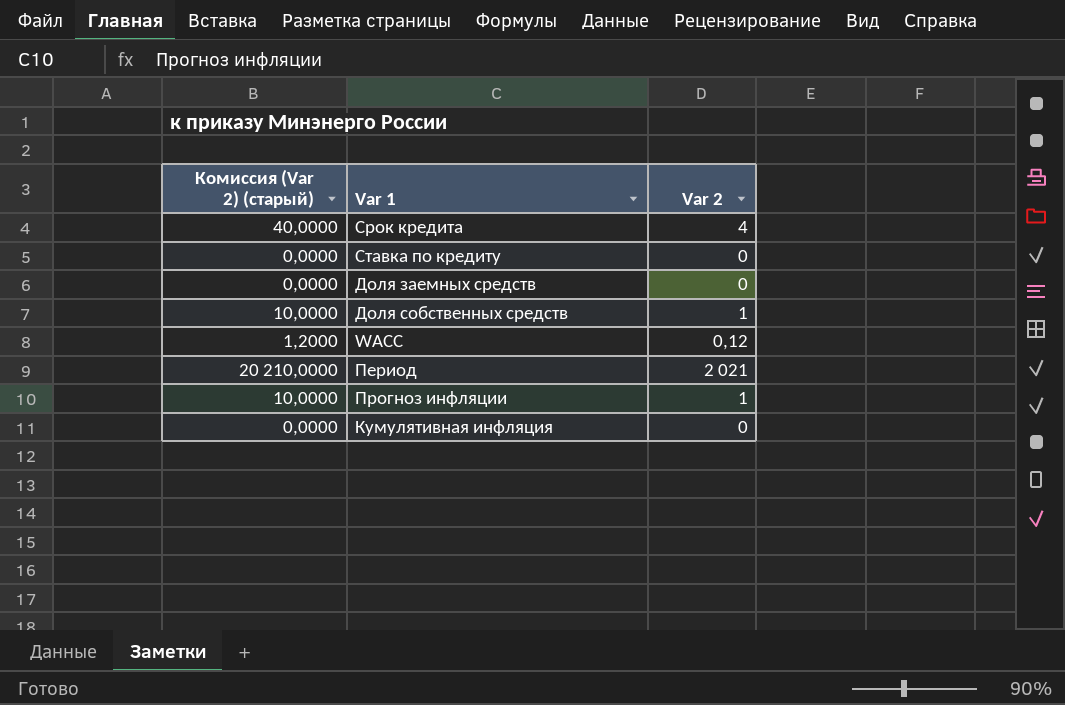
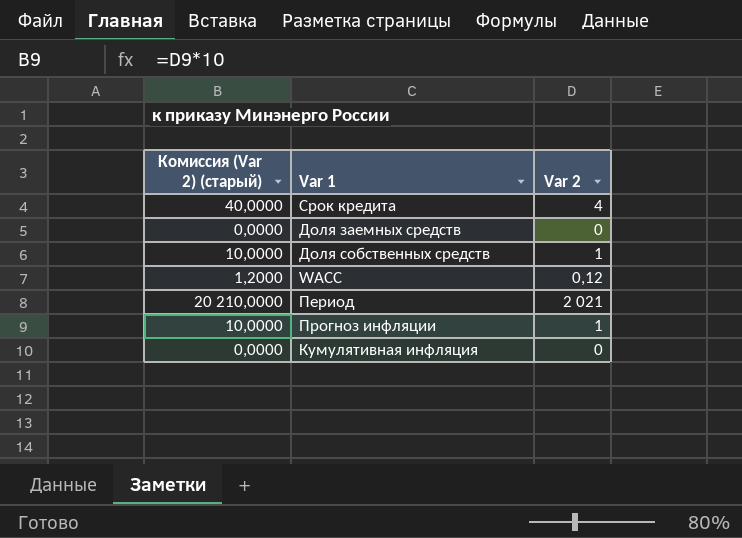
row Ставка по кредиту: 0,0000 | 0 -> none

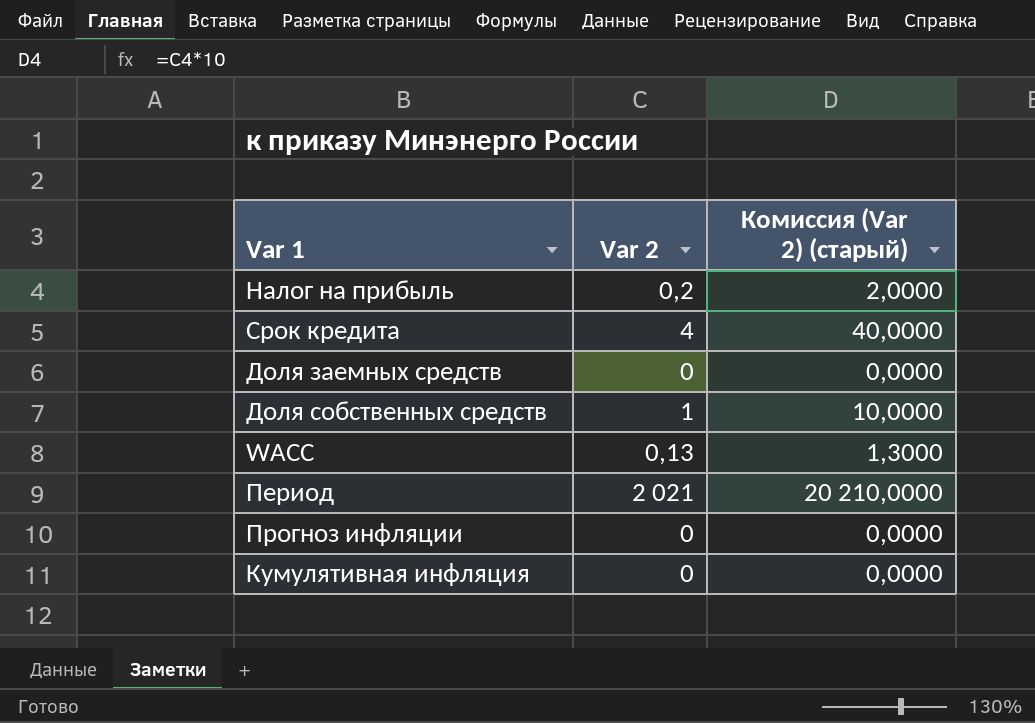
column Комиссия (Var 2) (старый) | position: 1 -> 3
row Налог на прибыль: none -> 0,2 | 2,0000
WACC | Var 2: 0,12 -> 0,13
WACC | Комиссия (Var 2) (старый): 1,2000 -> 1,3000
Прогноз инфляции | Var 2: 1 -> 0
Прогноз инфляции | Комиссия (Var 2) (старый): 10,0000 -> 0,0000

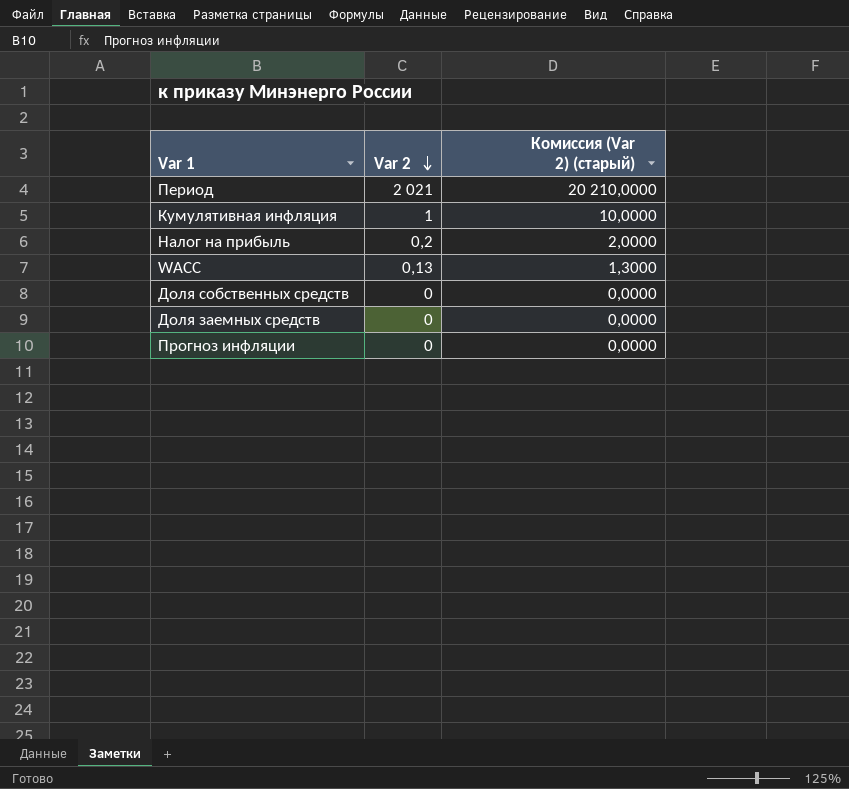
row order: none -> Var 2 descending
row Срок кредита: 4 | 40,0000 -> none
Кумулятивная инфляция | Var 2: 0 -> 1
Кумулятивная инфляция | Комиссия (Var 2) (старый): 0,0000 -> 10,0000
Доля собственных средств | Var 2: 1 -> 0
Доля собственных средств | Комиссия (Var 2) (старый): 10,0000 -> 0,0000

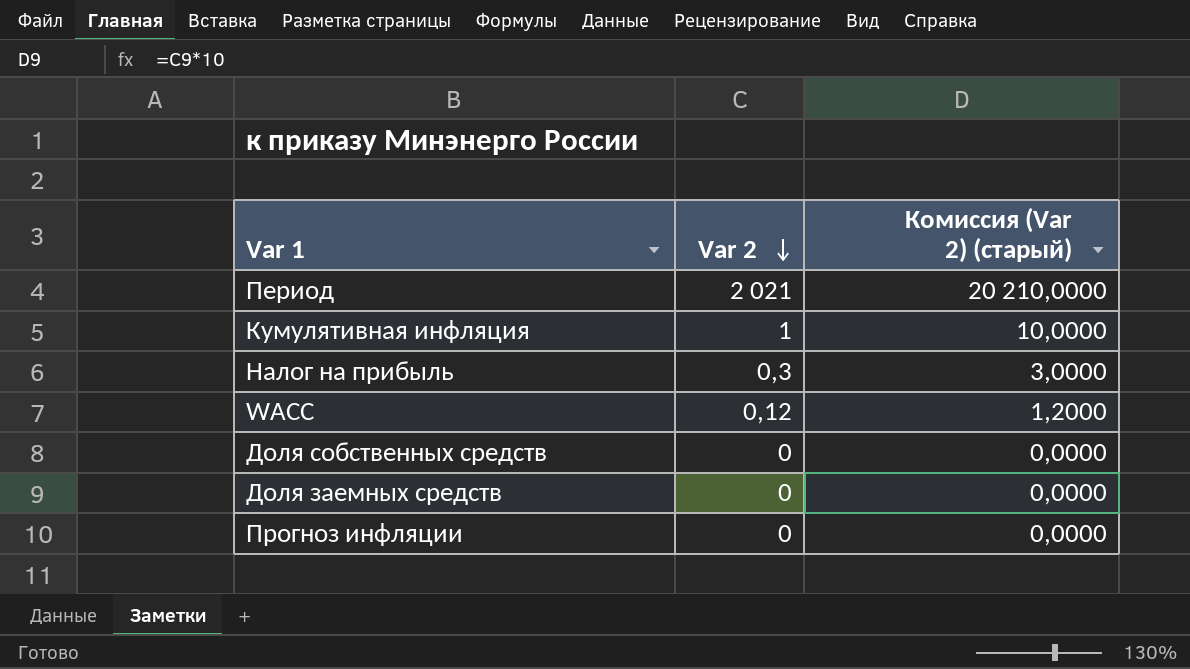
Налог на прибыль | Var 2: 0,2 -> 0,3
Налог на прибыль | Комиссия (Var 2) (старый): 2,0000 -> 3,0000
WACC | Var 2: 0,13 -> 0,12
WACC | Комиссия (Var 2) (старый): 1,3000 -> 1,2000

